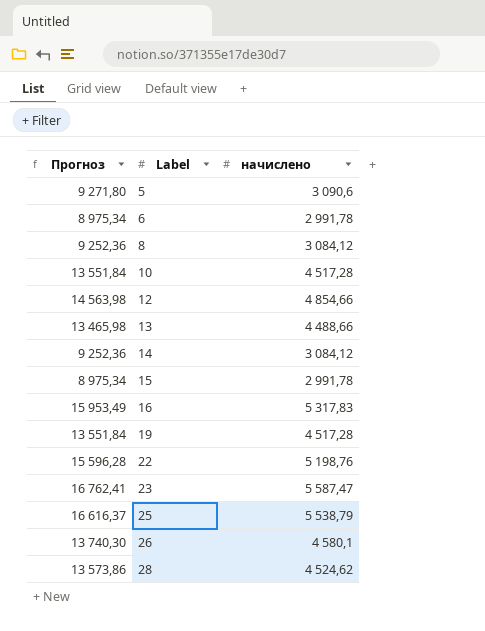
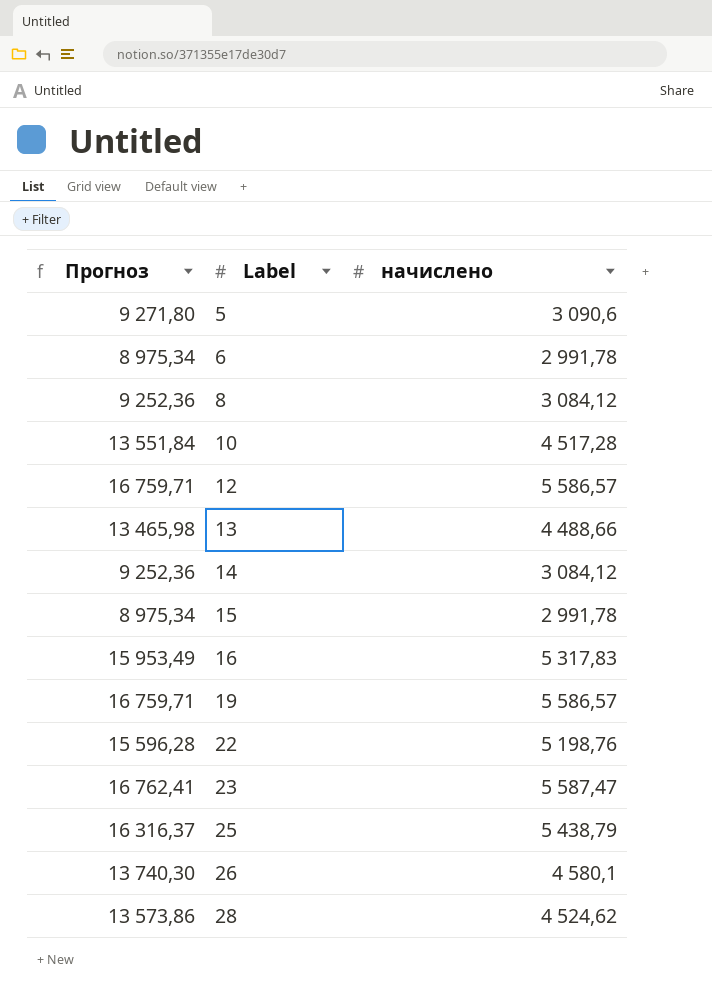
12 | Прогноз: 14 563,98 -> 16 759,71
12 | начислено: 4 854,66 -> 5 586,57
19 | Прогноз: 13 551,84 -> 16 759,71
19 | начислено: 4 517,28 -> 5 586,57
25 | Прогноз: 16 616,37 -> 16 316,37
25 | начислено: 5 538,79 -> 5 438,79

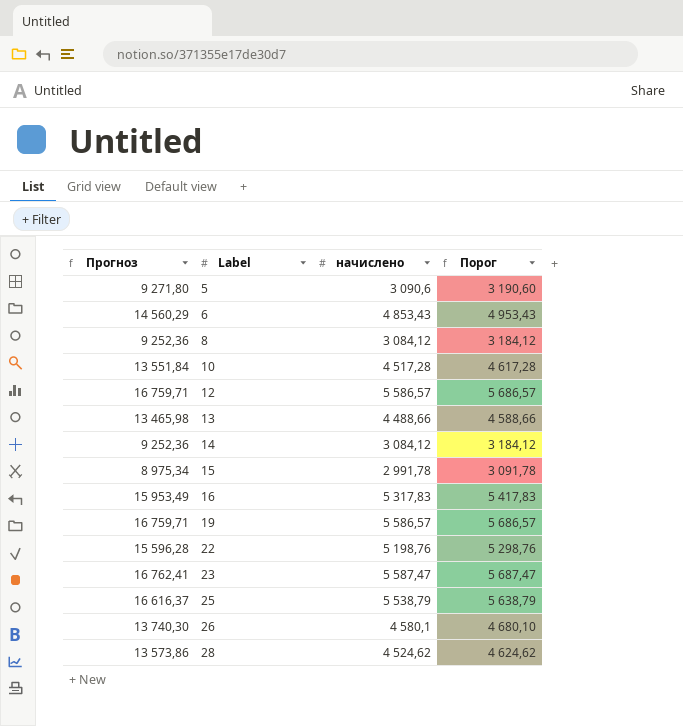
column Порог | formula: none -> [начислено] + 100
6 | Прогноз: 8 975,34 -> 14 560,29
6 | начислено: 2 991,78 -> 4 853,43
25 | Прогноз: 16 316,37 -> 16 616,37
25 | начислено: 5 438,79 -> 5 538,79

